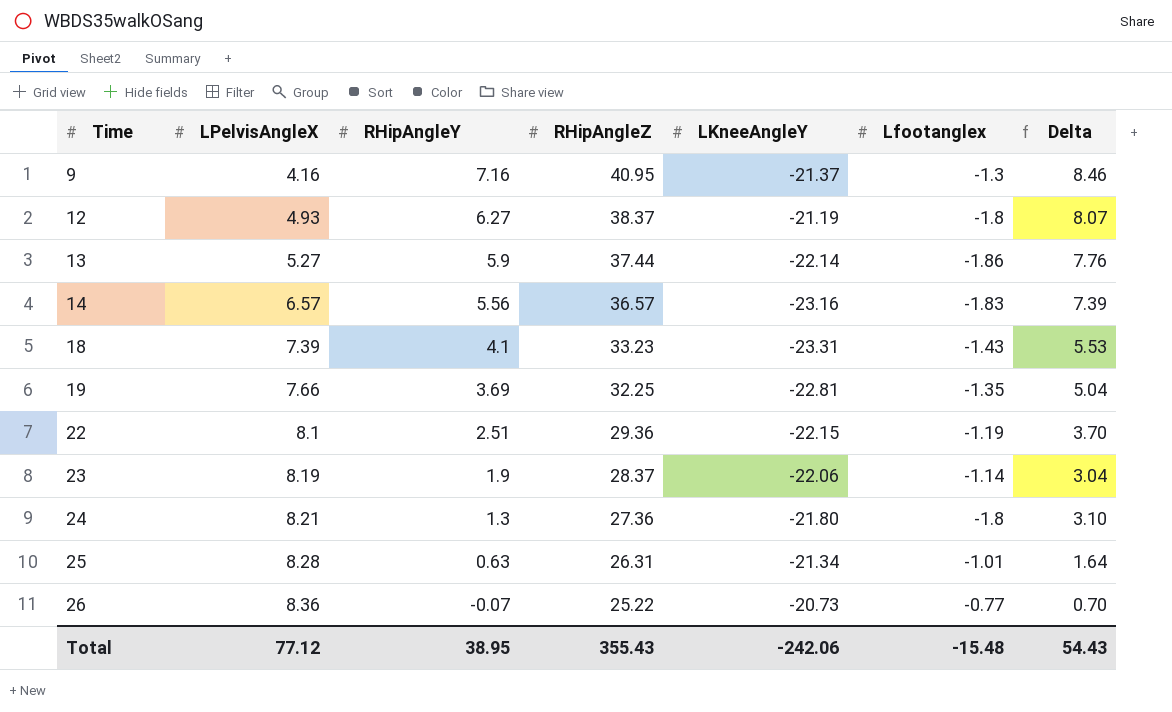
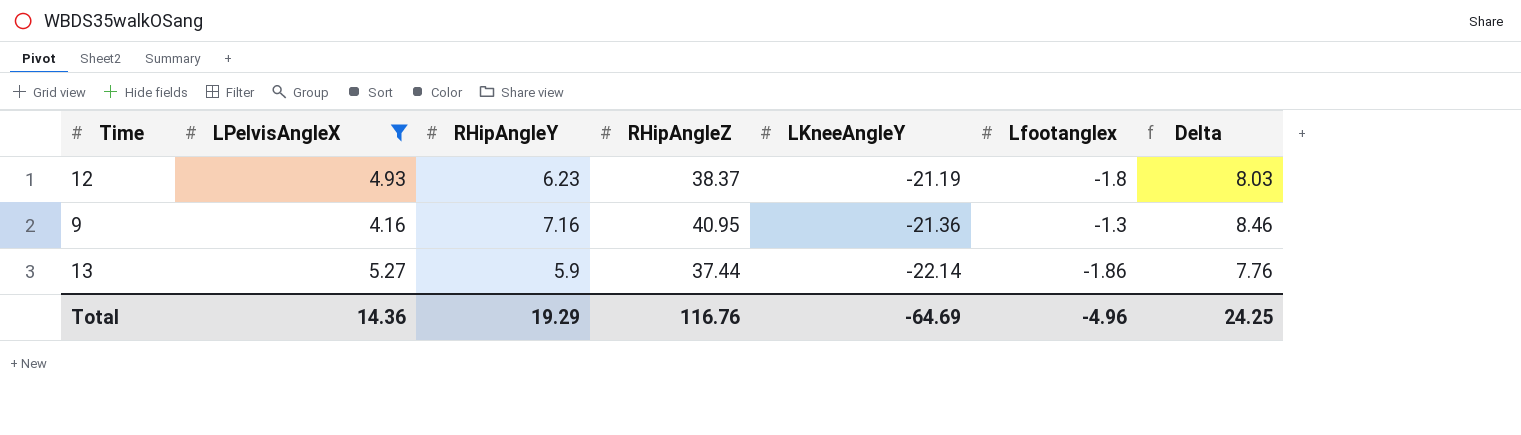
filter: none -> LPelvisAngleX <= 5.27
row order: Time ascending -> LKneeAngleY descending
12 | RHipAngleY: 6.27 -> 6.23
12 | Delta: 8.07 -> 8.03
9 | LKneeAngleY: -21.37 -> -21.36
Total | LPelvisAngleX: 77.12 -> 14.36
Total | RHipAngleY: 38.95 -> 19.29
Total | RHipAngleZ: 355.43 -> 116.76
Total | LKneeAngleY: -242.06 -> -64.69
Total | Lfootanglex: -15.48 -> -4.96
Total | Delta: 54.43 -> 24.25

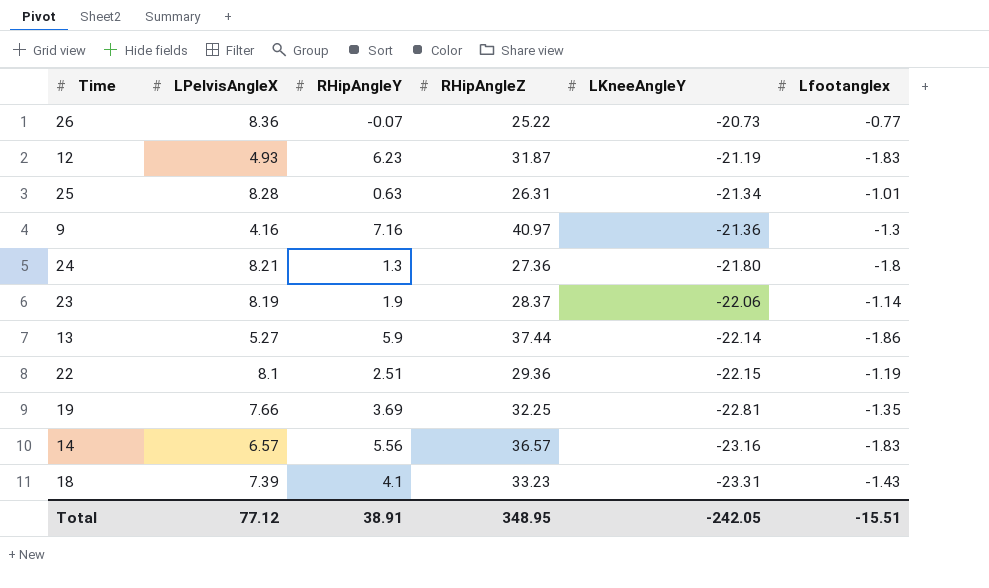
filter: LPelvisAngleX <= 5.27 -> none
column Delta | formula: [RHipAngleY] - [Lfootanglex] -> none
12 | RHipAngleZ: 38.37 -> 31.87
12 | Lfootanglex: -1.8 -> -1.83
9 | RHipAngleZ: 40.95 -> 40.97
Total | LPelvisAngleX: 14.36 -> 77.12
Total | RHipAngleY: 19.29 -> 38.91
Total | RHipAngleZ: 116.76 -> 348.95
Total | LKneeAngleY: -64.69 -> -242.05
Total | Lfootanglex: -4.96 -> -15.51

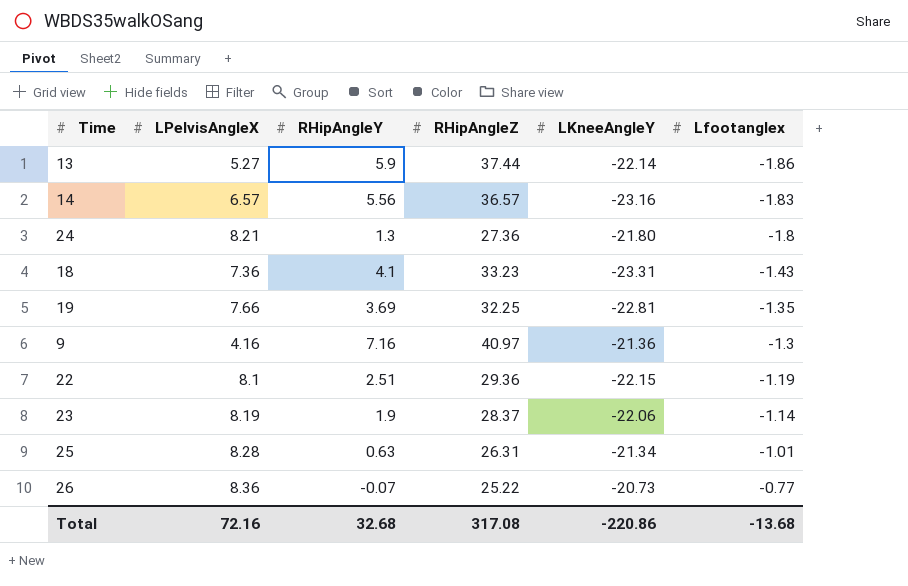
row order: LKneeAngleY descending -> Lfootanglex ascending
row 12: 4.93 | 6.23 | 31.87 | -21.19 | -1.83 -> none
18 | LPelvisAngleX: 7.39 -> 7.36
Total | LPelvisAngleX: 77.12 -> 72.16
Total | RHipAngleY: 38.91 -> 32.68
Total | RHipAngleZ: 348.95 -> 317.08
Total | LKneeAngleY: -242.05 -> -220.86
Total | Lfootanglex: -15.51 -> -13.68

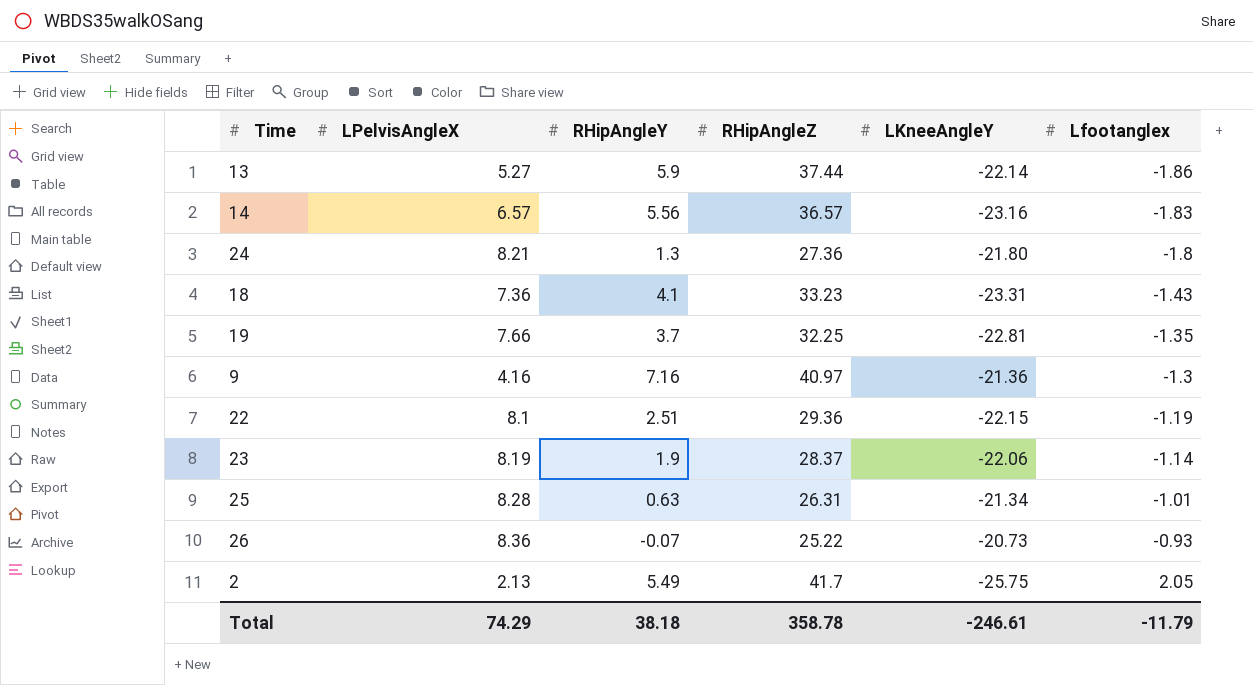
19 | RHipAngleY: 3.69 -> 3.7
26 | Lfootanglex: -0.77 -> -0.93
row 2: none -> 2.13 | 5.49 | 41.7 | -25.75 | 2.05
Total | LPelvisAngleX: 72.16 -> 74.29
Total | RHipAngleY: 32.68 -> 38.18
Total | RHipAngleZ: 317.08 -> 358.78
Total | LKneeAngleY: -220.86 -> -246.61
Total | Lfootanglex: -13.68 -> -11.79

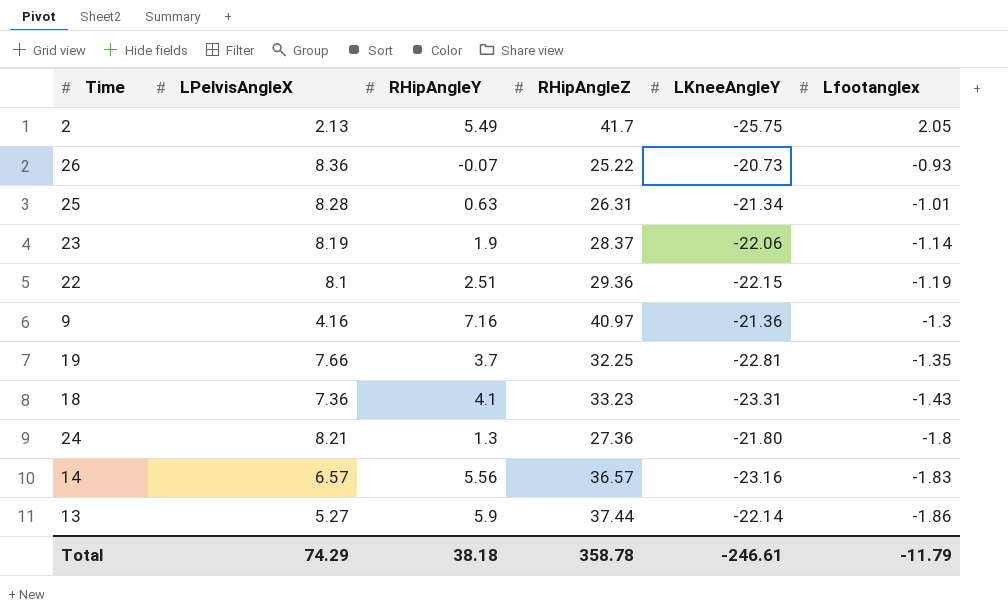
row order: Lfootanglex ascending -> Lfootanglex descending

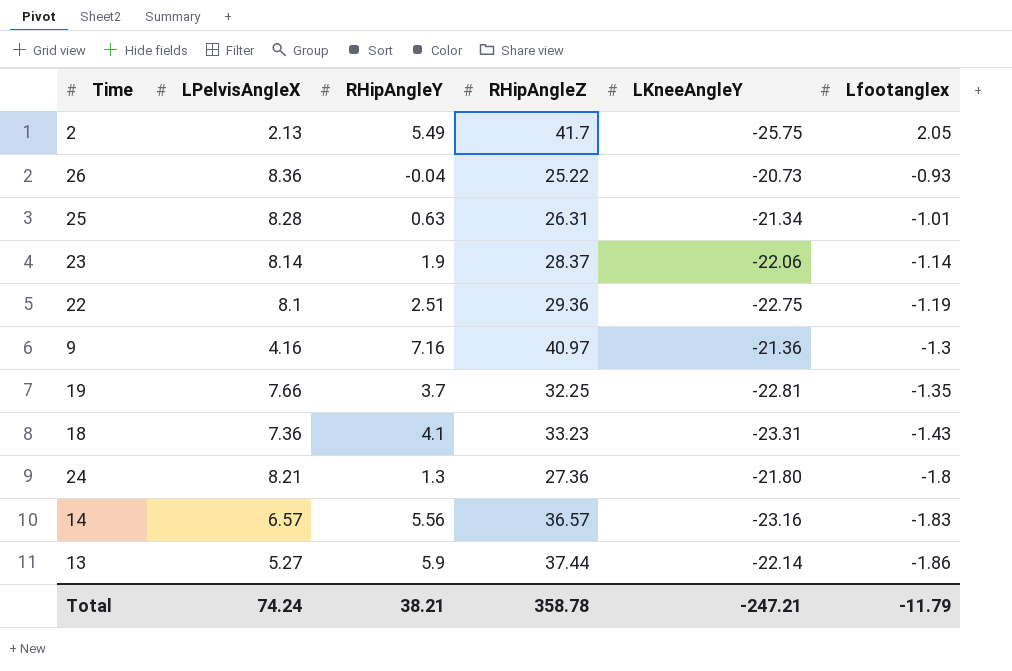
26 | RHipAngleY: -0.07 -> -0.04
23 | LPelvisAngleX: 8.19 -> 8.14
22 | LKneeAngleY: -22.15 -> -22.75
Total | LPelvisAngleX: 74.29 -> 74.24
Total | RHipAngleY: 38.18 -> 38.21
Total | LKneeAngleY: -246.61 -> -247.21

